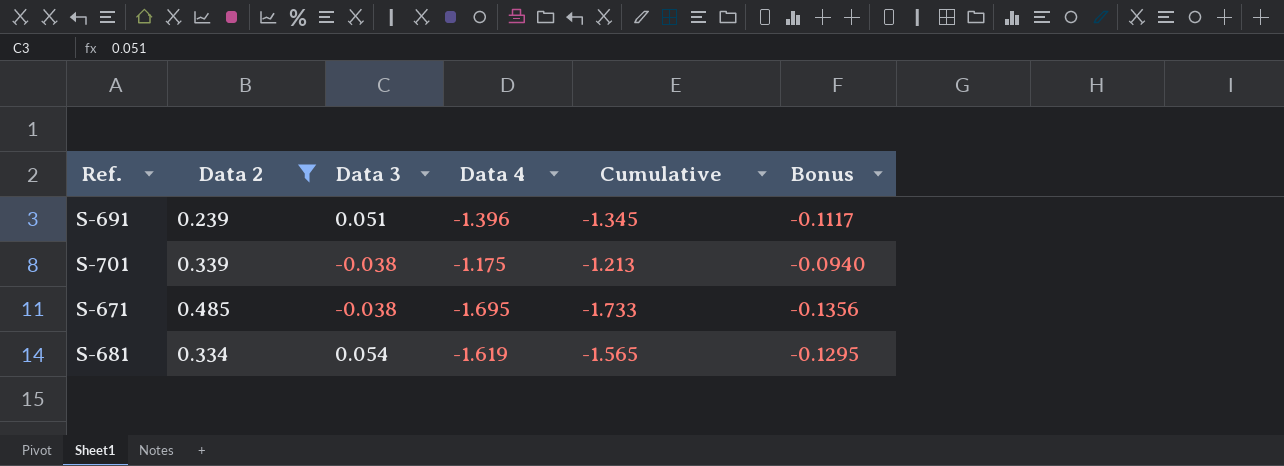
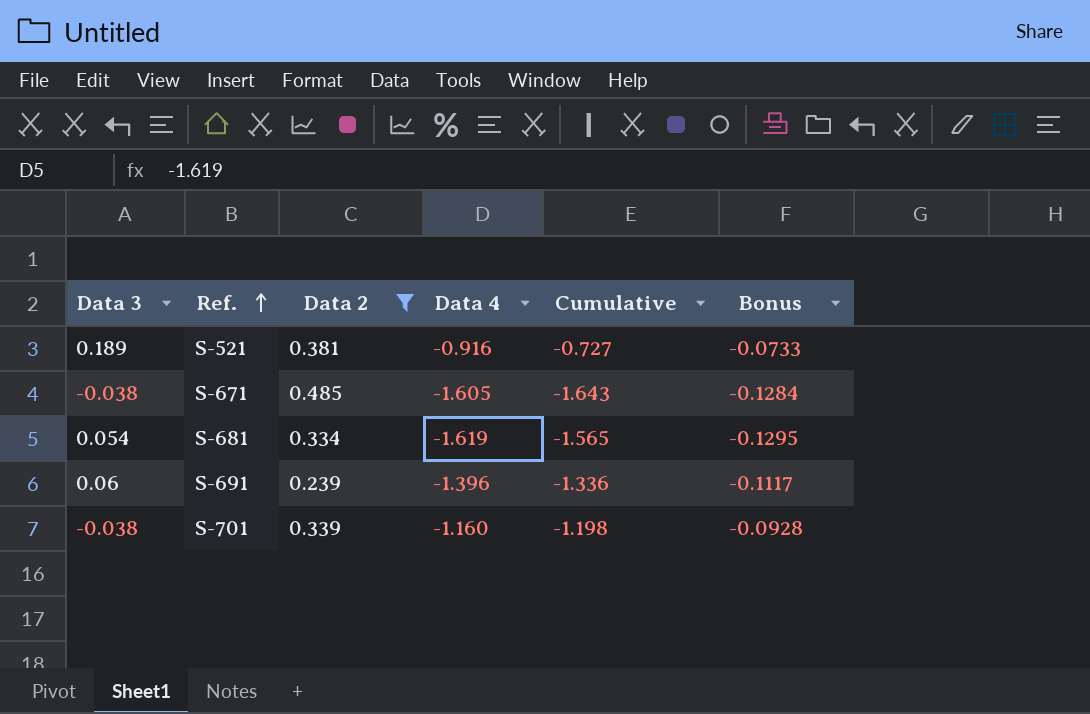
row order: none -> Ref. ascending
column Data 3 | position: 3 -> 1
row S-521: none -> 0.189 | 0.381 | -0.916 | -0.727 | -0.0733
S-671 | Data 4: -1.695 -> -1.605
S-671 | Cumulative: -1.733 -> -1.643
S-671 | Bonus: -0.1356 -> -0.1284
S-691 | Data 3: 0.051 -> 0.06
S-691 | Cumulative: -1.345 -> -1.336
S-701 | Data 4: -1.175 -> -1.160
S-701 | Cumulative: -1.213 -> -1.198
S-701 | Bonus: -0.0940 -> -0.0928

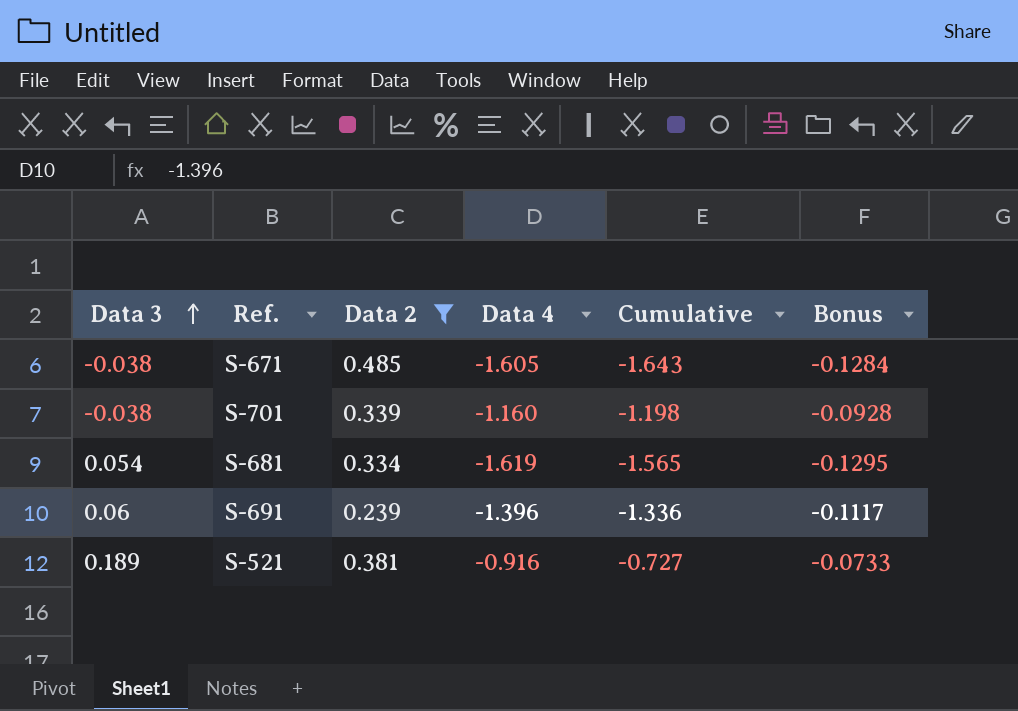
row order: Ref. ascending -> Data 3 ascending

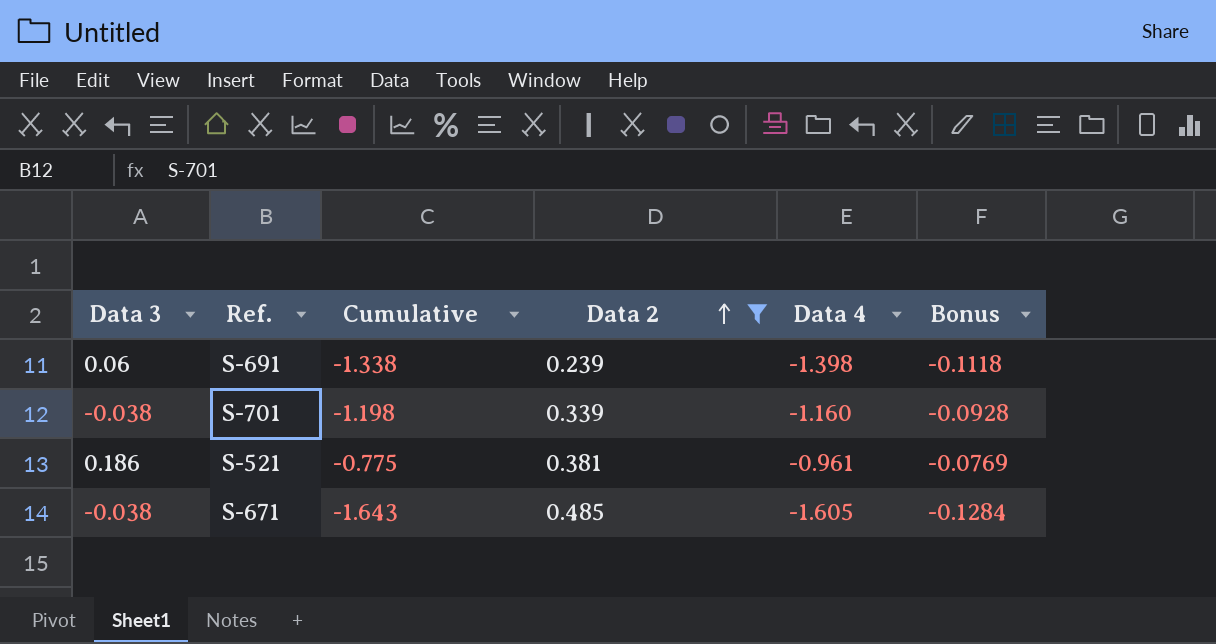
row order: Data 3 ascending -> Data 2 ascending
column Cumulative | position: 5 -> 3
row S-681: 0.054 | 0.334 | -1.619 | -1.565 | -0.1295 -> none
S-691 | Cumulative: -1.336 -> -1.338
S-691 | Data 4: -1.396 -> -1.398
S-691 | Bonus: -0.1117 -> -0.1118
S-521 | Data 3: 0.189 -> 0.186
S-521 | Cumulative: -0.727 -> -0.775
S-521 | Data 4: -0.916 -> -0.961
S-521 | Bonus: -0.0733 -> -0.0769

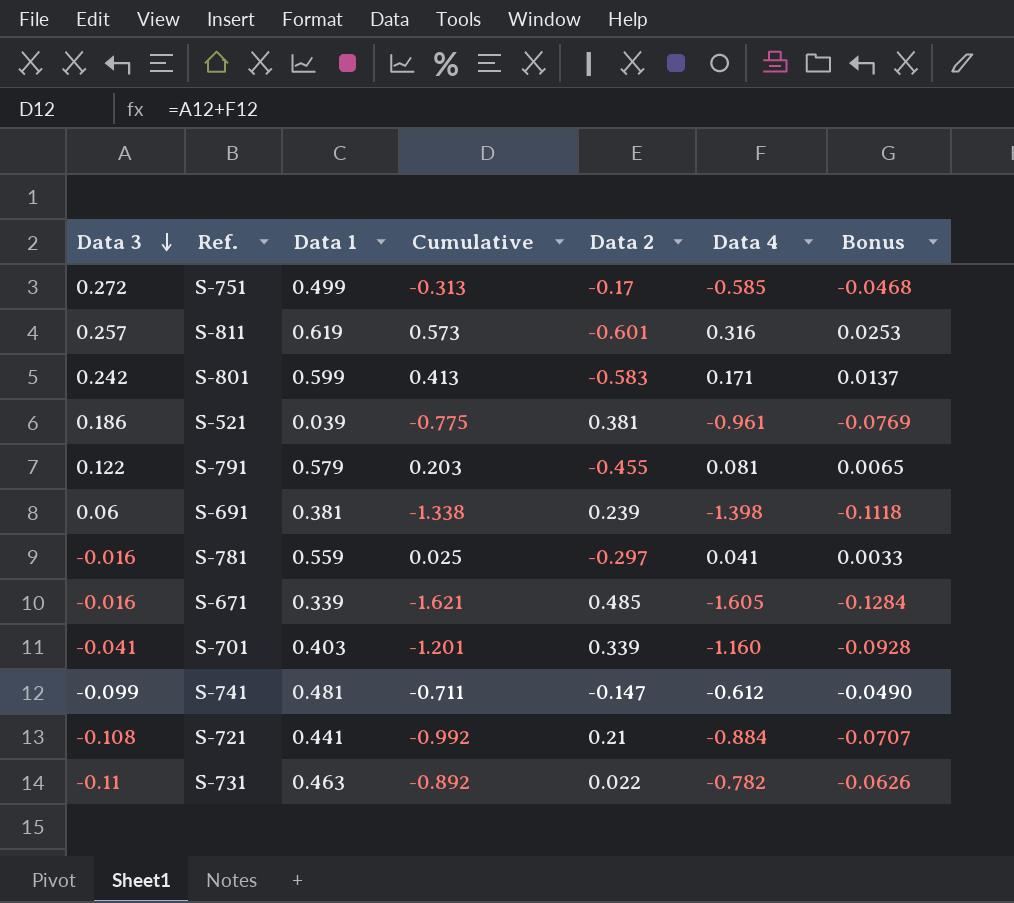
filter: Data 2 >= 0.239 -> none
row order: Data 2 ascending -> Data 3 descending
column Data 1 | position: none -> 3
S-671 | Data 3: -0.038 -> -0.016
S-671 | Cumulative: -1.643 -> -1.621
S-701 | Data 3: -0.038 -> -0.041
S-701 | Cumulative: -1.198 -> -1.201

